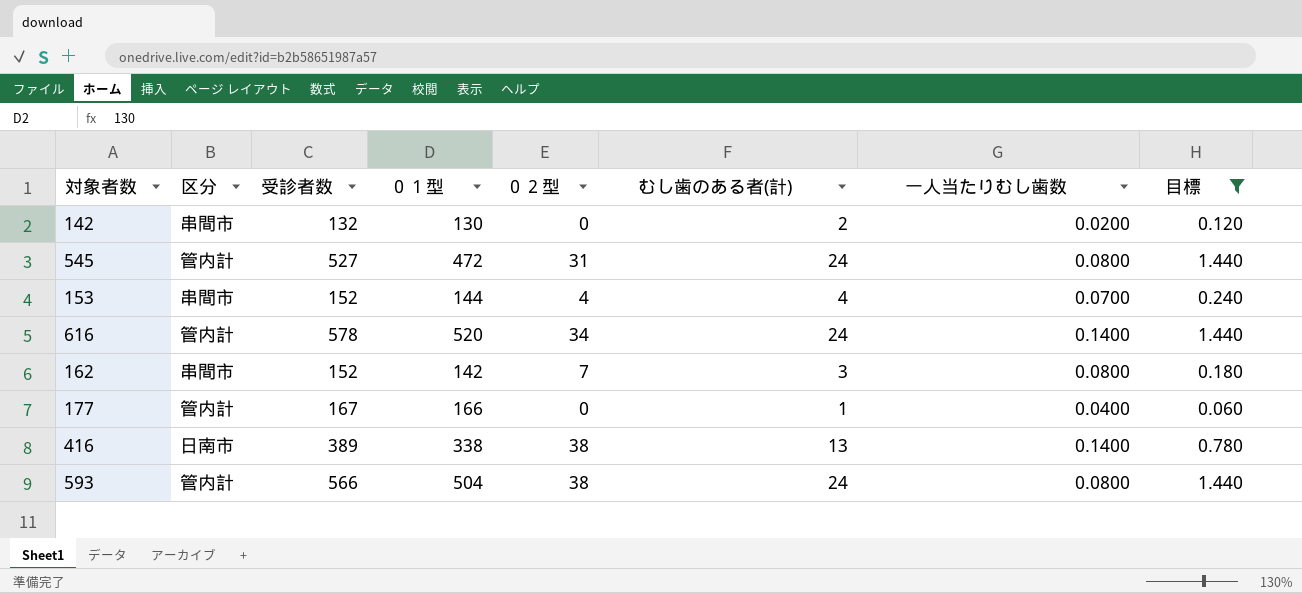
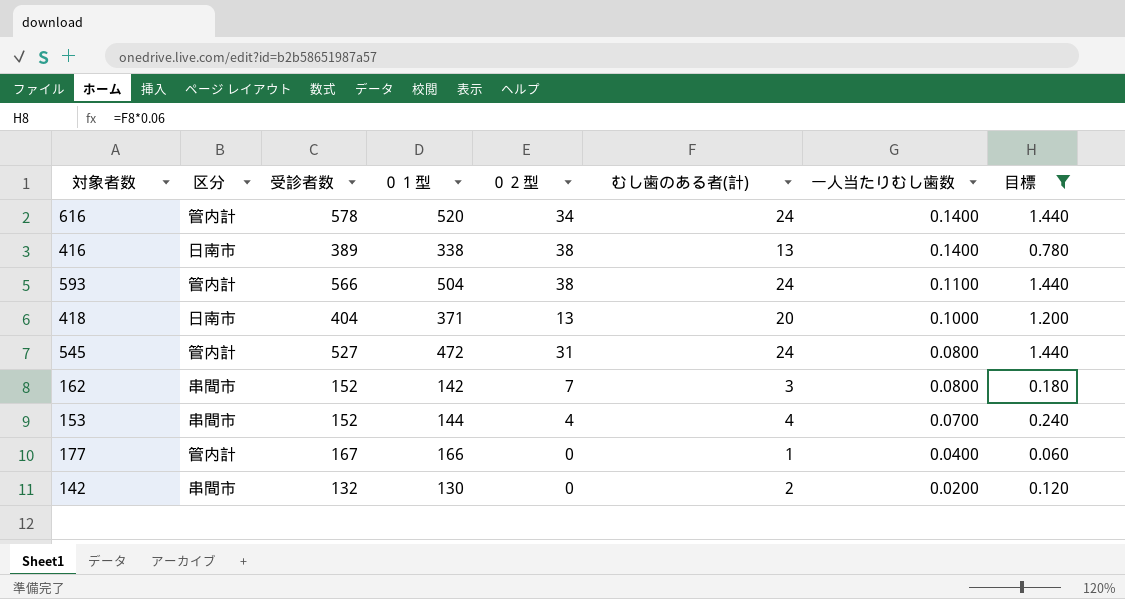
row order: none -> 一人当たりむし歯数 descending
593 | 一人当たりむし歯数: 0.0800 -> 0.1100
row 418: none -> 日南市 | 404 | 371 | 13 | 20 | 0.1000 | 1.200

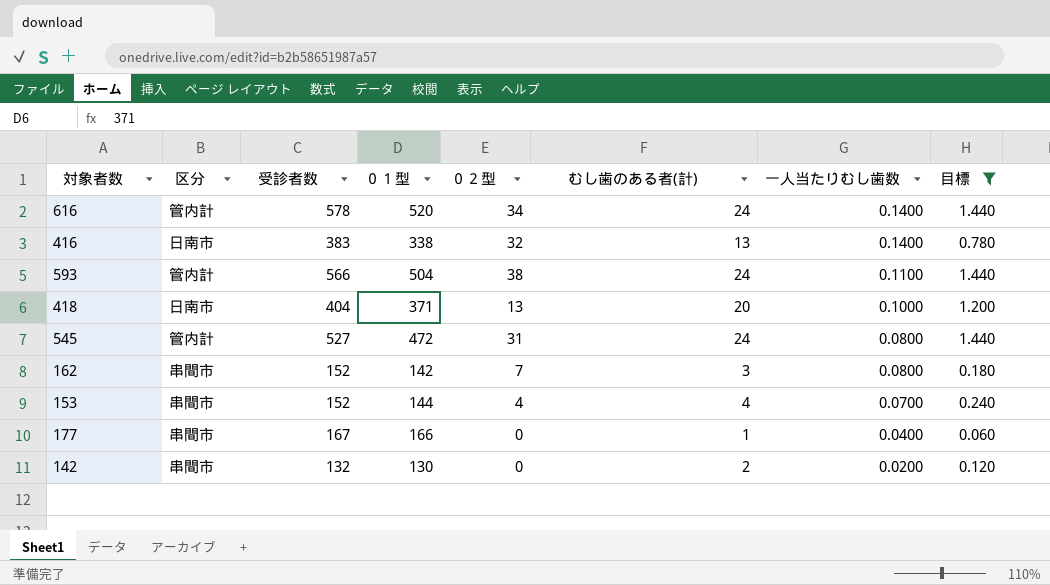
416 | 受診者数: 389 -> 383
416 | ０２型: 38 -> 32
177 | 区分: 管内計 -> 串間市

